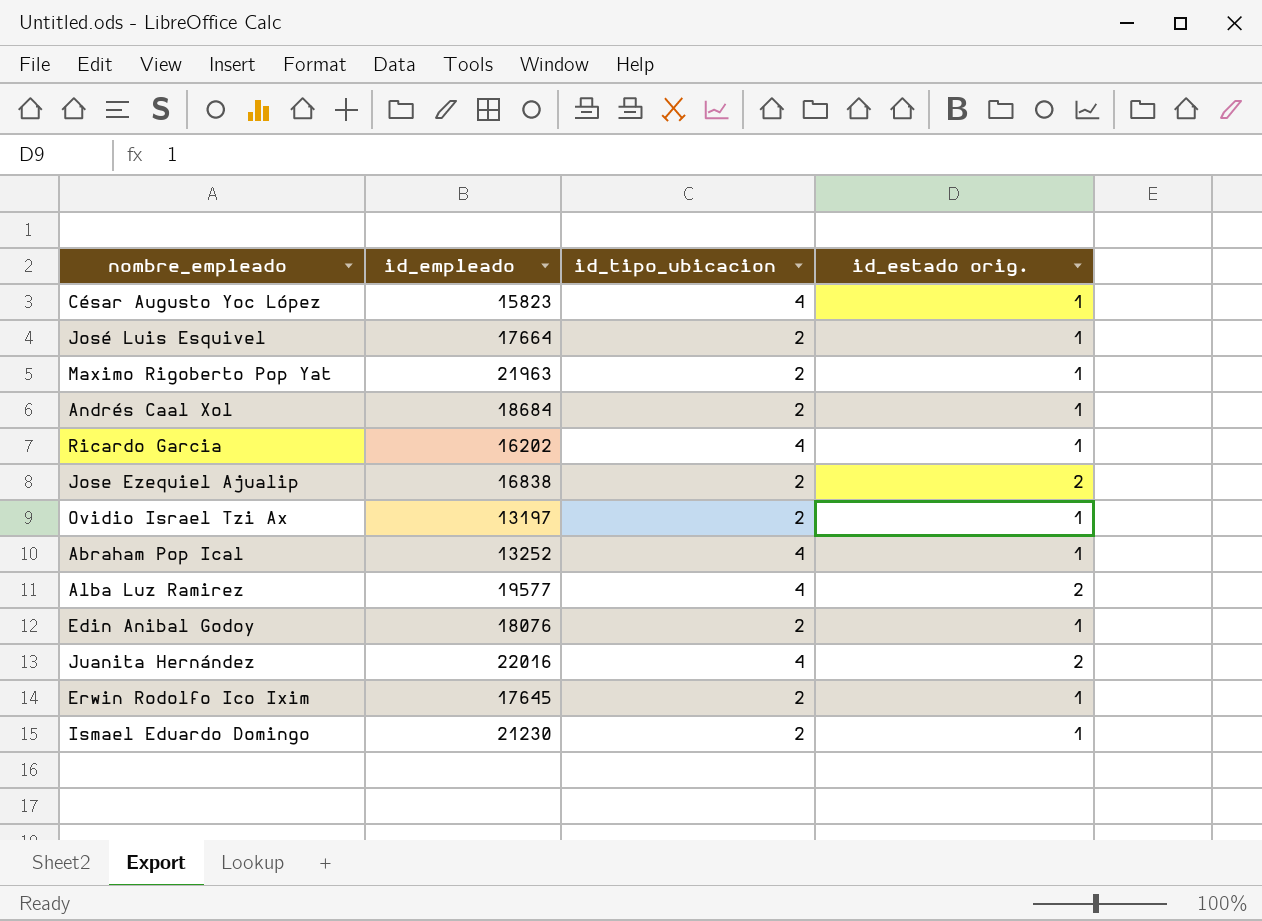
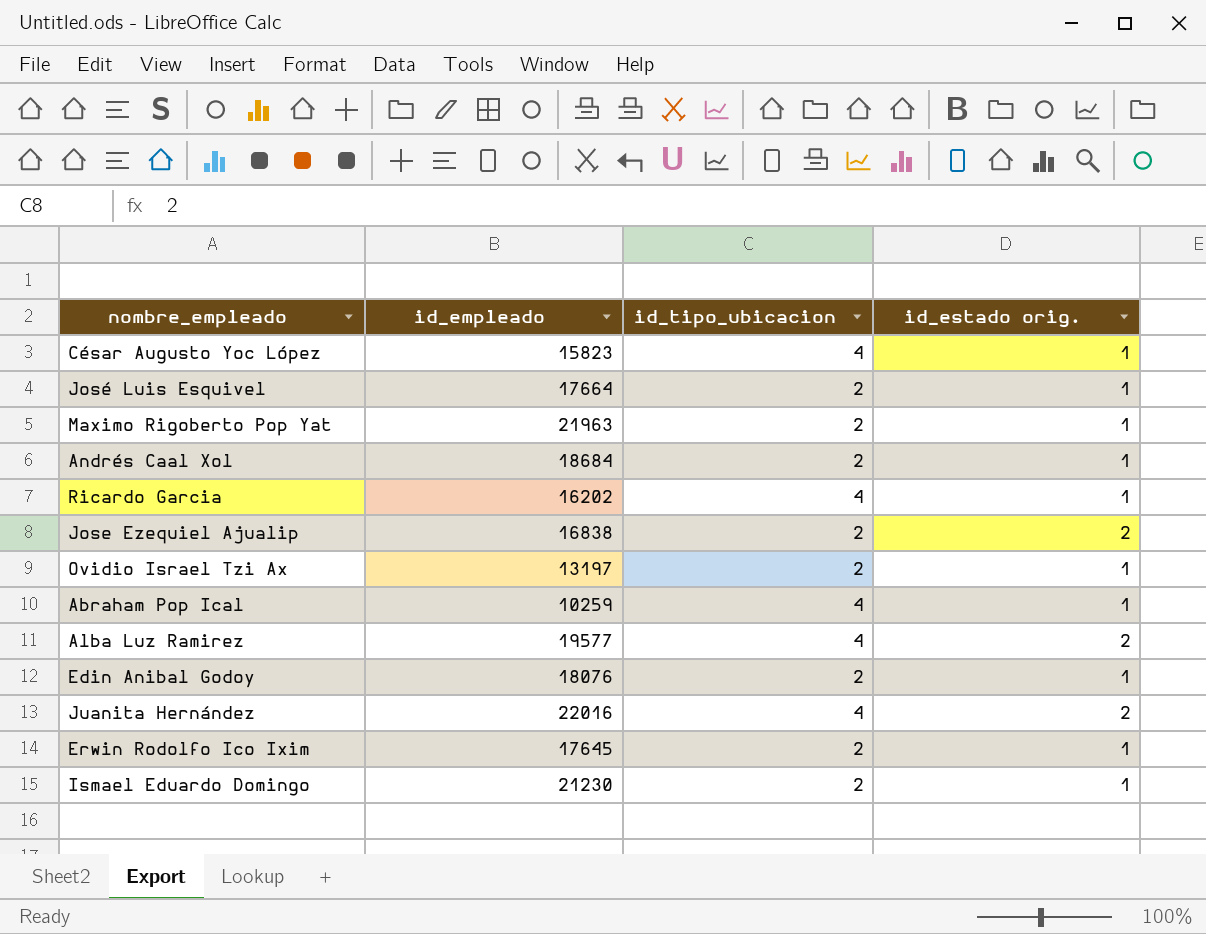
Abraham Pop Ical | id_empleado: 13252 -> 10259

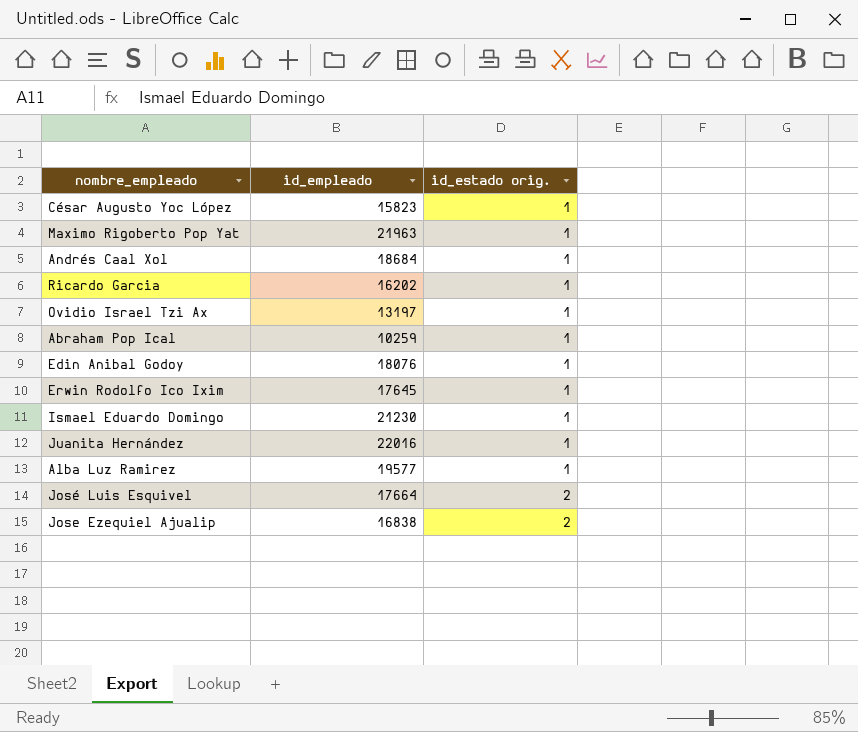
row order: none -> id_estado orig. ascending
column id_tipo_ubicacion | position: 3 -> none
Juanita Hernández | id_estado orig.: 2 -> 1
Alba Luz Ramirez | id_estado orig.: 2 -> 1
José Luis Esquivel | id_estado orig.: 1 -> 2

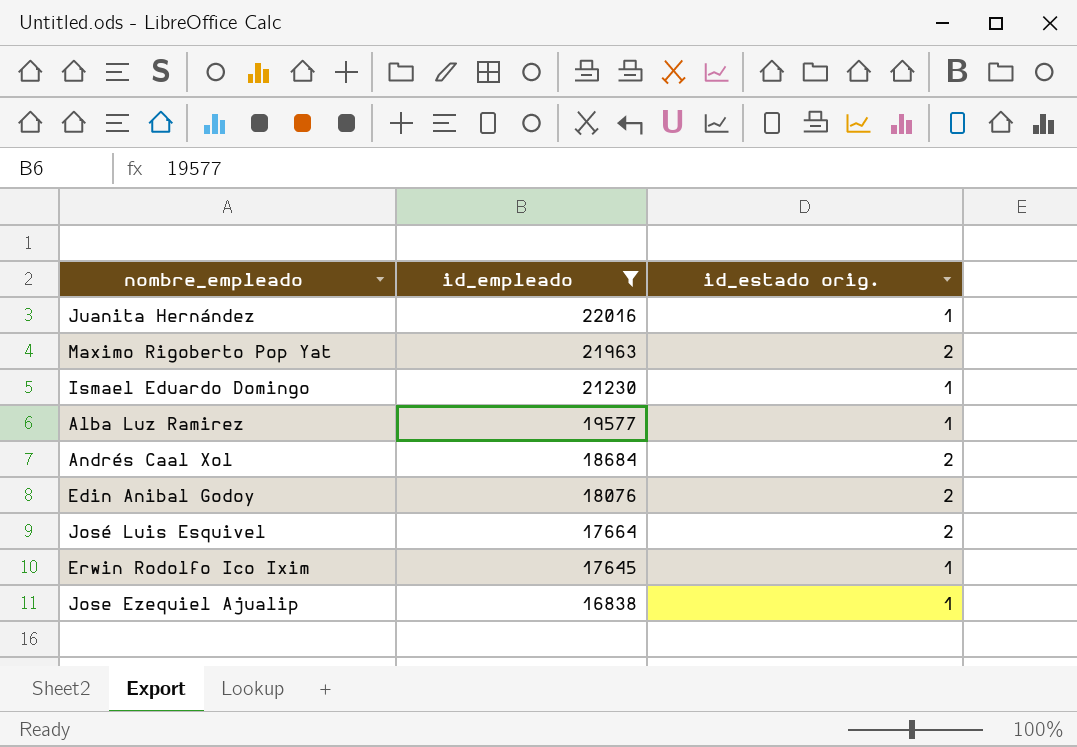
filter: none -> id_empleado >= 16838
row order: id_estado orig. ascending -> id_empleado descending
Maximo Rigoberto Pop Yat | id_estado orig.: 1 -> 2
Andrés Caal Xol | id_estado orig.: 1 -> 2
Edin Anibal Godoy | id_estado orig.: 1 -> 2
Jose Ezequiel Ajualip | id_estado orig.: 2 -> 1

